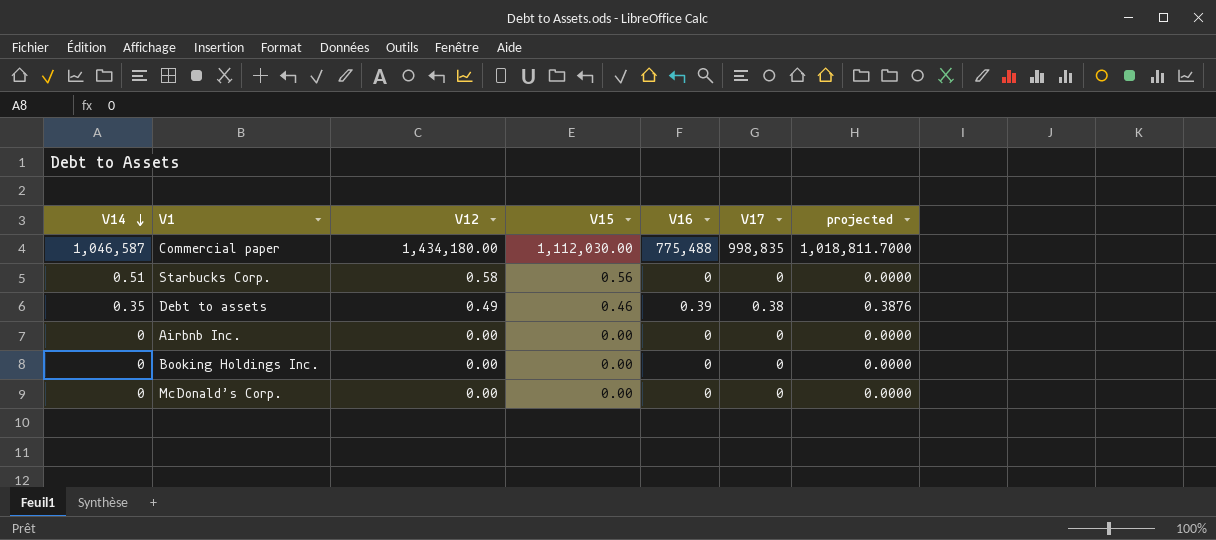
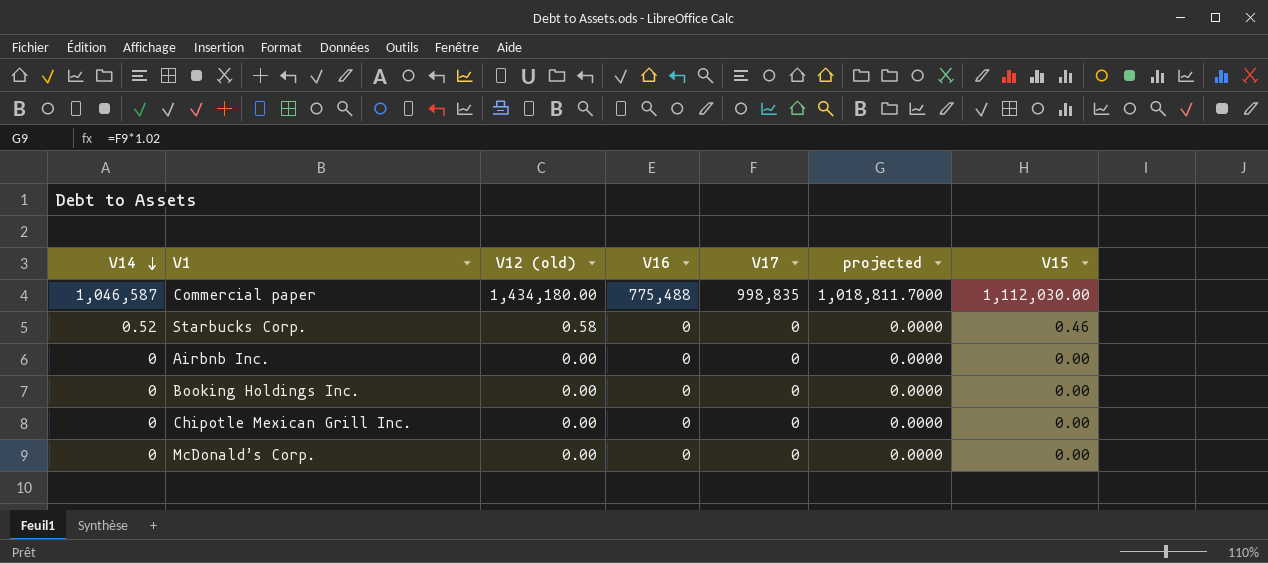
column name: V12 -> V12 (old)
column V15 | position: 4 -> 7
row Debt to assets: 0.35 | 0.49 | 0.46 | 0.39 | 0.38 | 0.3876 -> none
Starbucks Corp. | V14: 0.51 -> 0.52
Starbucks Corp. | V15: 0.56 -> 0.46
row Chipotle Mexican Grill Inc.: none -> 0 | 0.00 | 0 | 0 | 0.0000 | 0.00

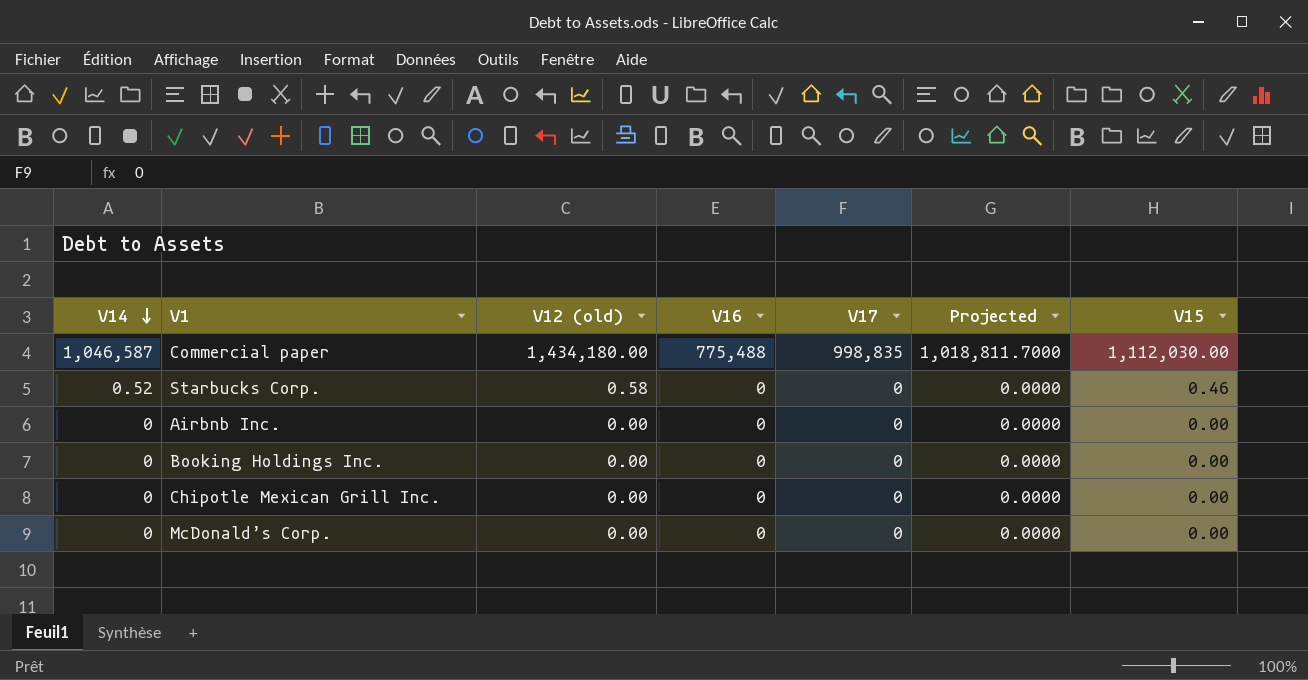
column name: projected -> Projected

